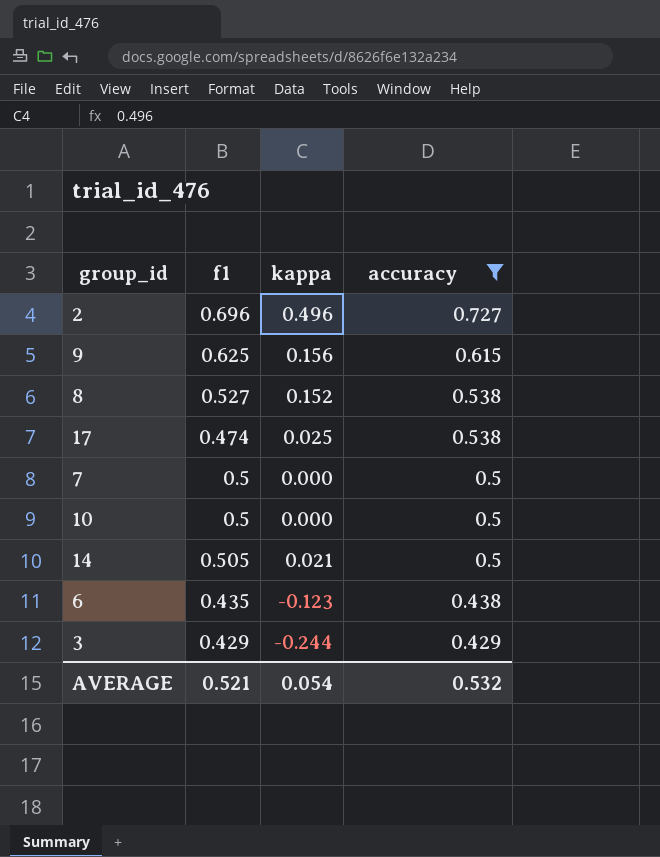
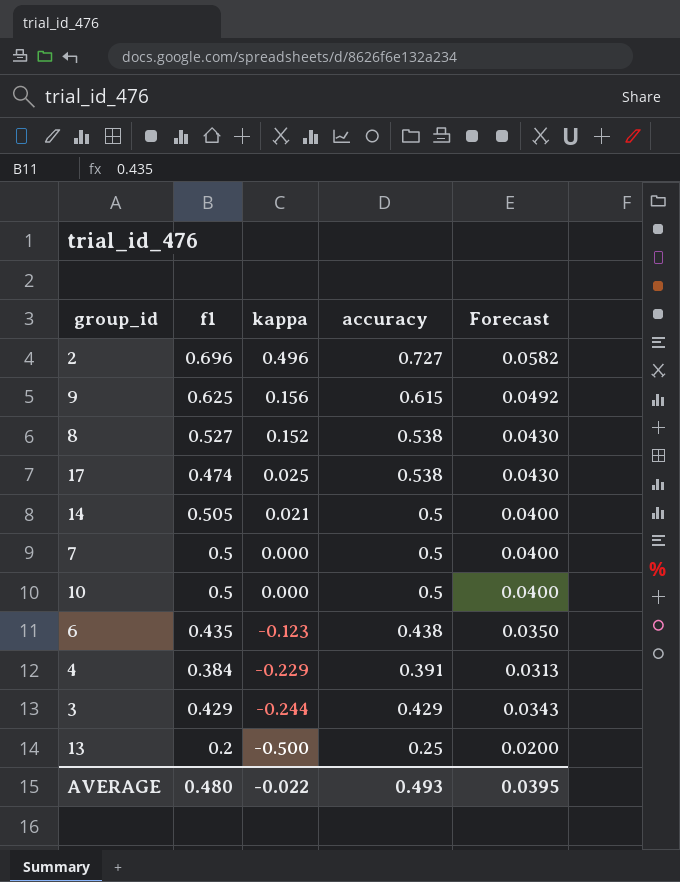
filter: accuracy >= 0.429 -> none
row order: accuracy descending -> kappa descending
column Forecast | formula: none -> [accuracy] * 0.08
AVERAGE | f1: 0.521 -> 0.480
AVERAGE | kappa: 0.054 -> -0.022
AVERAGE | accuracy: 0.532 -> 0.493

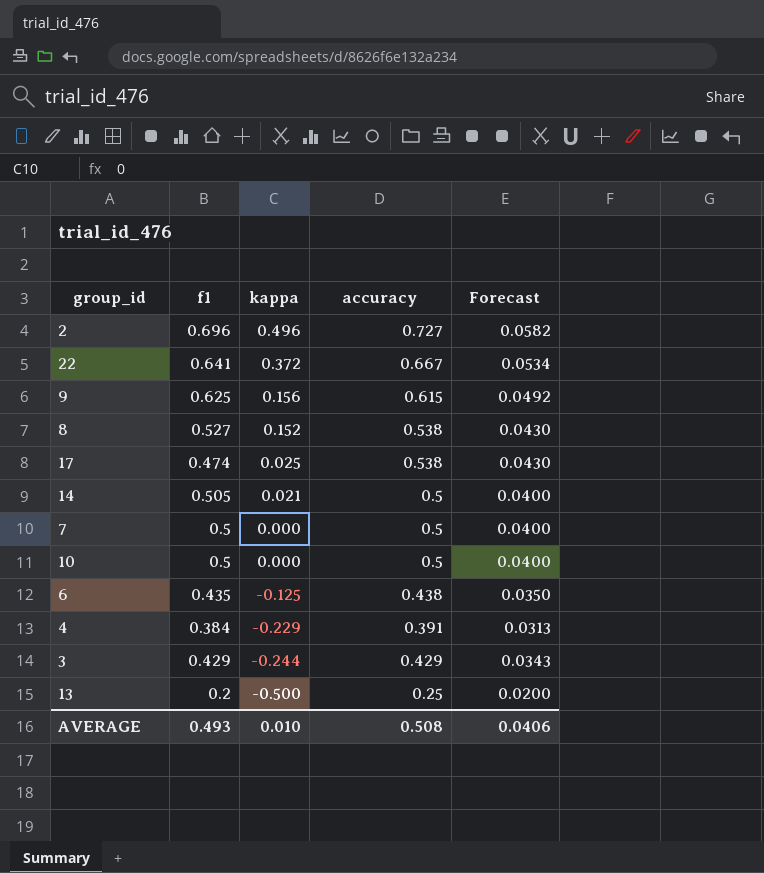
row 22: none -> 0.641 | 0.372 | 0.667 | 0.0534
6 | kappa: -0.123 -> -0.125
AVERAGE | f1: 0.480 -> 0.493
AVERAGE | kappa: -0.022 -> 0.010
AVERAGE | accuracy: 0.493 -> 0.508
AVERAGE | Forecast: 0.0395 -> 0.0406

